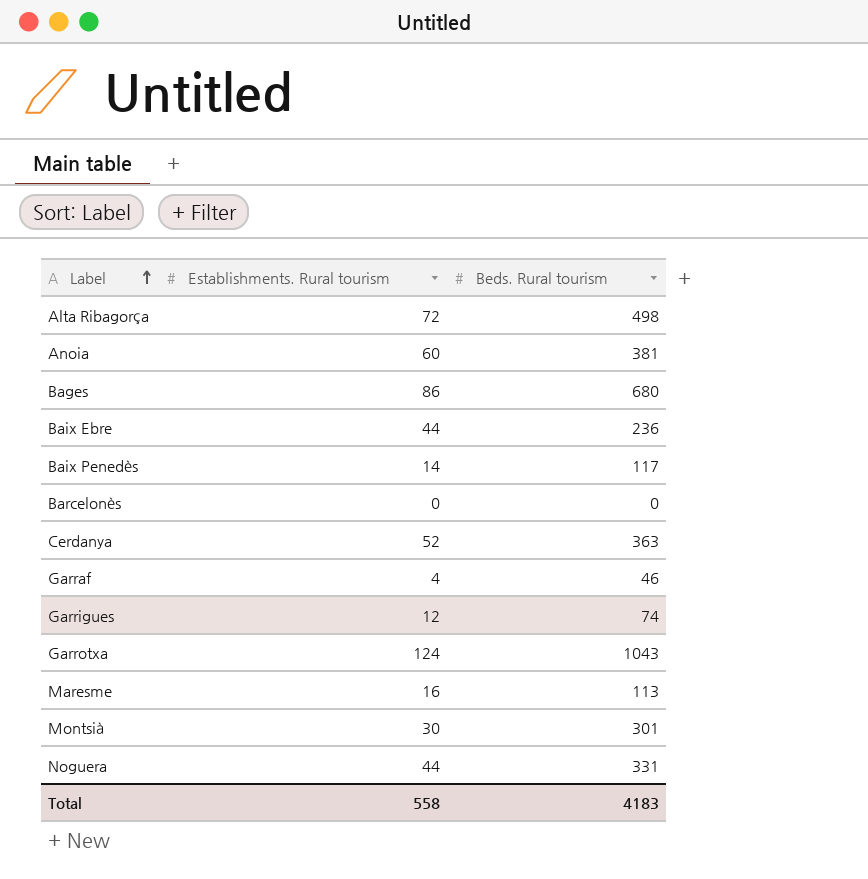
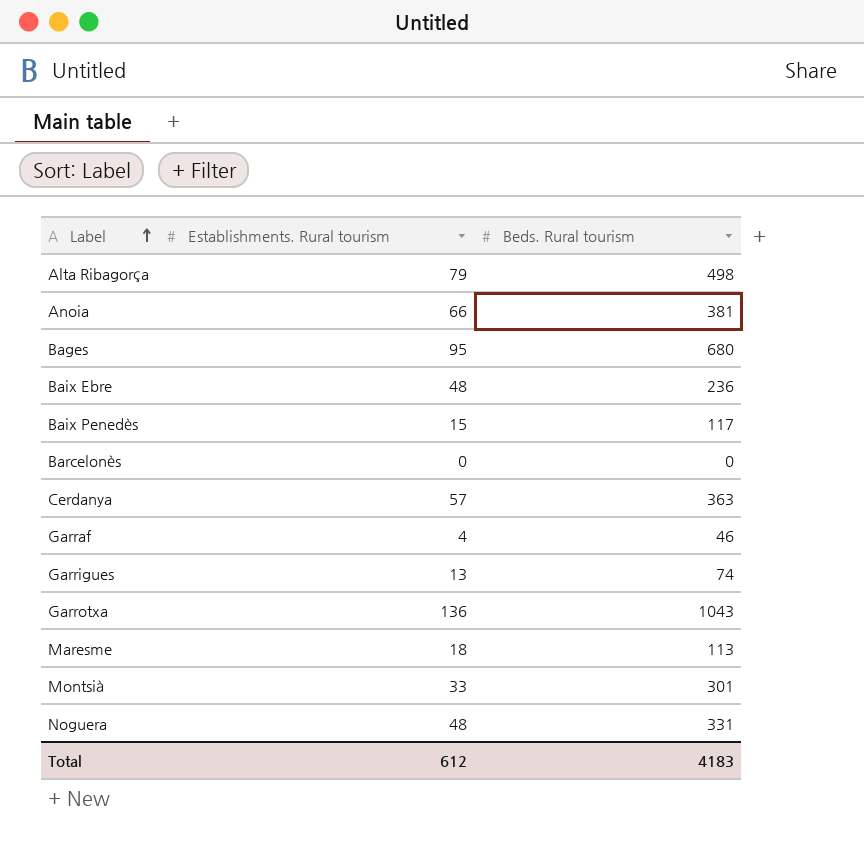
Alta Ribagorça | Establishments. Rural tourism: 72 -> 79
Anoia | Establishments. Rural tourism: 60 -> 66
Bages | Establishments. Rural tourism: 86 -> 95
Baix Ebre | Establishments. Rural tourism: 44 -> 48
Baix Penedès | Establishments. Rural tourism: 14 -> 15
Cerdanya | Establishments. Rural tourism: 52 -> 57
Garrigues | Establishments. Rural tourism: 12 -> 13
Garrotxa | Establishments. Rural tourism: 124 -> 136
Maresme | Establishments. Rural tourism: 16 -> 18
Montsià | Establishments. Rural tourism: 30 -> 33
Noguera | Establishments. Rural tourism: 44 -> 48
Total | Establishments. Rural tourism: 558 -> 612

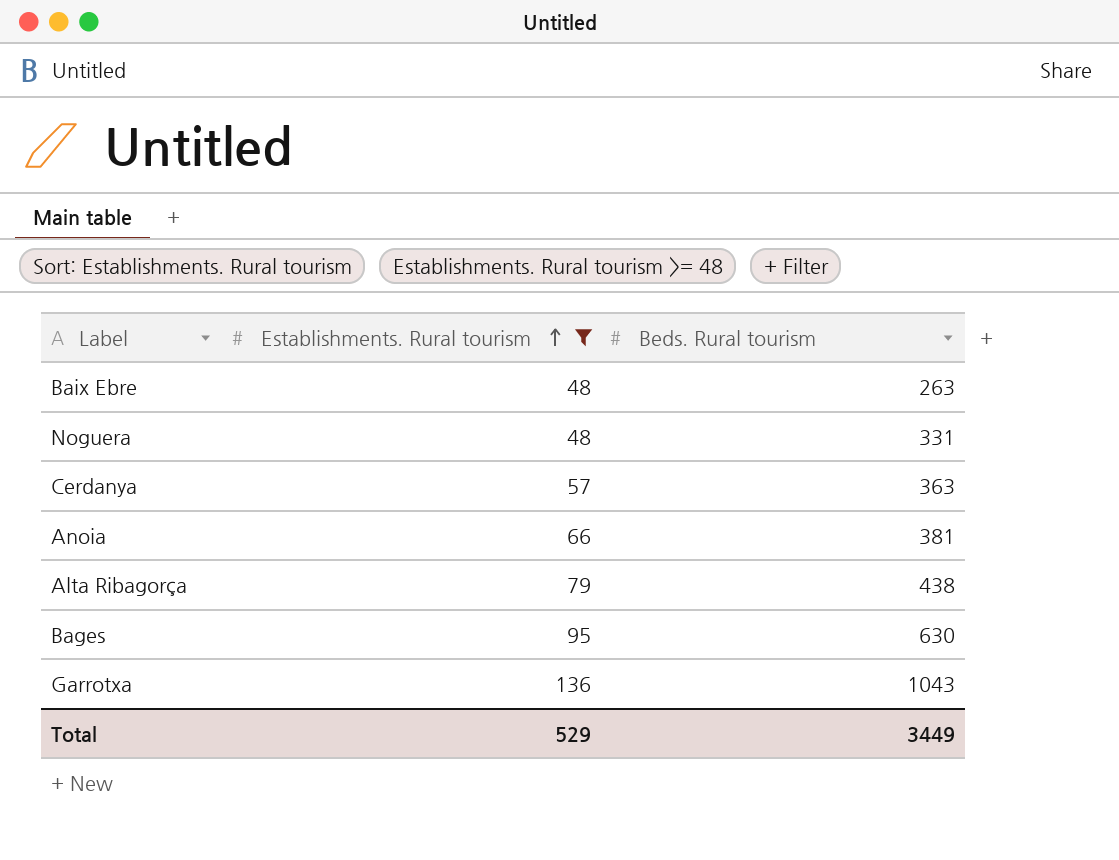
filter: none -> Establishments. Rural tourism >= 48
row order: Label ascending -> Establishments. Rural tourism ascending
Baix Ebre | Beds. Rural tourism: 236 -> 263
Alta Ribagorça | Beds. Rural tourism: 498 -> 438
Bages | Beds. Rural tourism: 680 -> 630
Total | Establishments. Rural tourism: 612 -> 529
Total | Beds. Rural tourism: 4183 -> 3449

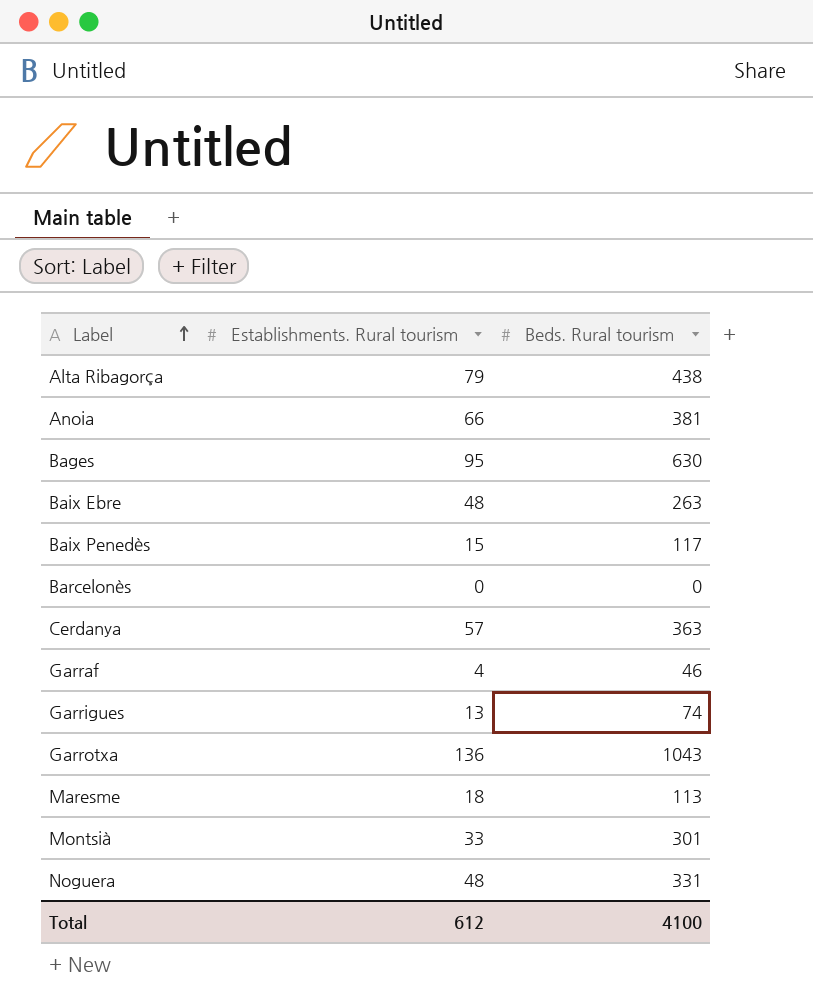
filter: Establishments. Rural tourism >= 48 -> none
row order: Establishments. Rural tourism ascending -> Label ascending
Total | Establishments. Rural tourism: 529 -> 612
Total | Beds. Rural tourism: 3449 -> 4100

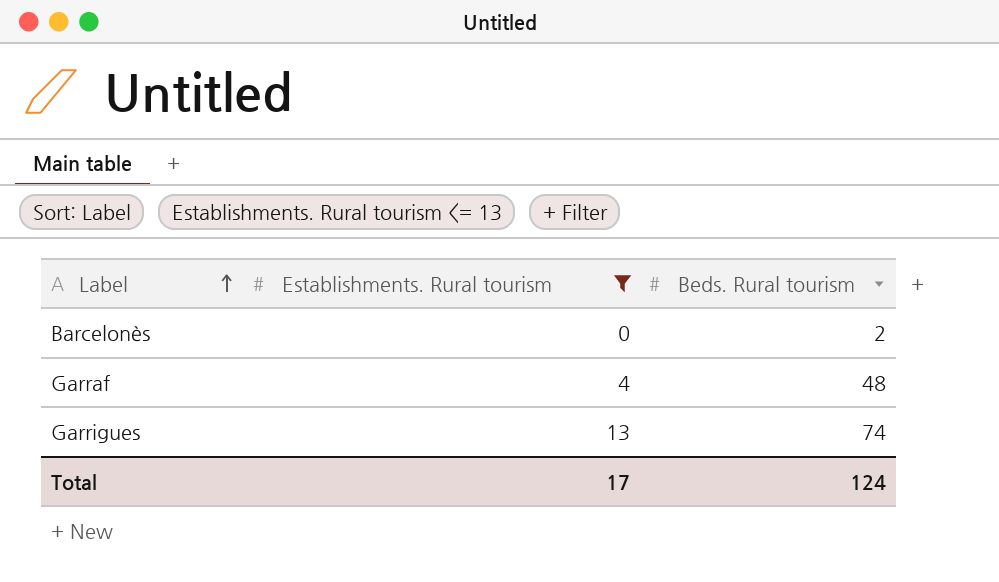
filter: none -> Establishments. Rural tourism <= 13
Barcelonès | Beds. Rural tourism: 0 -> 2
Garraf | Beds. Rural tourism: 46 -> 48
Total | Establishments. Rural tourism: 612 -> 17
Total | Beds. Rural tourism: 4100 -> 124

